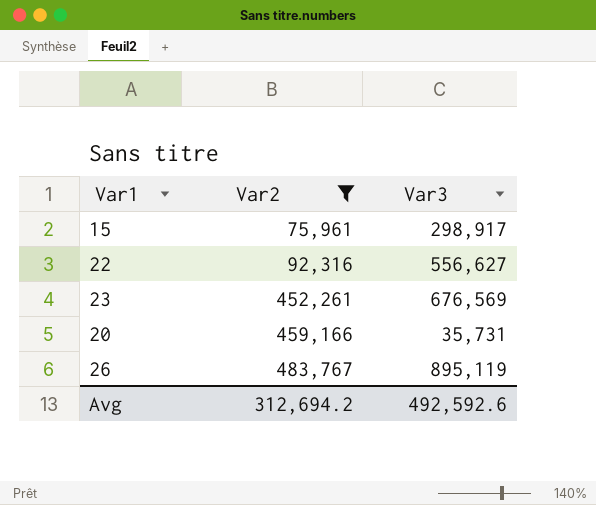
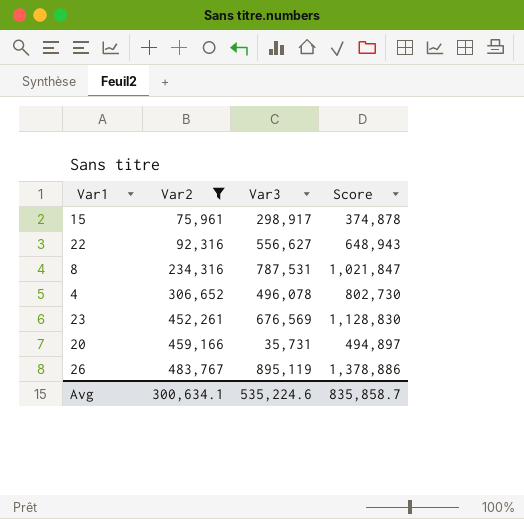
column Score | formula: none -> [Var2] + [Var3]
row 8: none -> 234,316 | 787,531 | 1,021,847
row 4: none -> 306,652 | 496,078 | 802,730
Avg | Var2: 312,694.2 -> 300,634.1
Avg | Var3: 492,592.6 -> 535,224.6

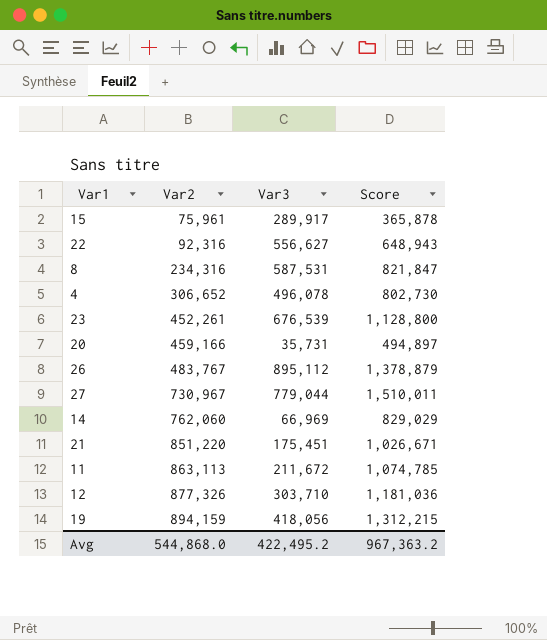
filter: Var2 <= 483,767 -> none
15 | Var3: 298,917 -> 289,917
15 | Score: 374,878 -> 365,878
8 | Var3: 787,531 -> 587,531
8 | Score: 1,021,847 -> 821,847
23 | Var3: 676,569 -> 676,539
23 | Score: 1,128,830 -> 1,128,800
26 | Var3: 895,119 -> 895,112
26 | Score: 1,378,886 -> 1,378,879
Avg | Var2: 300,634.1 -> 544,868.0
Avg | Var3: 535,224.6 -> 422,495.2
Avg | Score: 835,858.7 -> 967,363.2

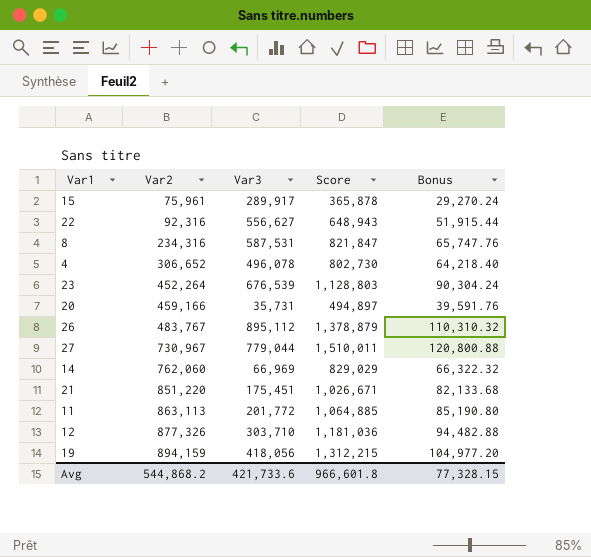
column Bonus | formula: none -> [Score] * 0.08
23 | Var2: 452,261 -> 452,264
23 | Score: 1,128,800 -> 1,128,803
11 | Var3: 211,672 -> 201,772
11 | Score: 1,074,785 -> 1,064,885
Avg | Var2: 544,868.0 -> 544,868.2
Avg | Var3: 422,495.2 -> 421,733.6
Avg | Score: 967,363.2 -> 966,601.8

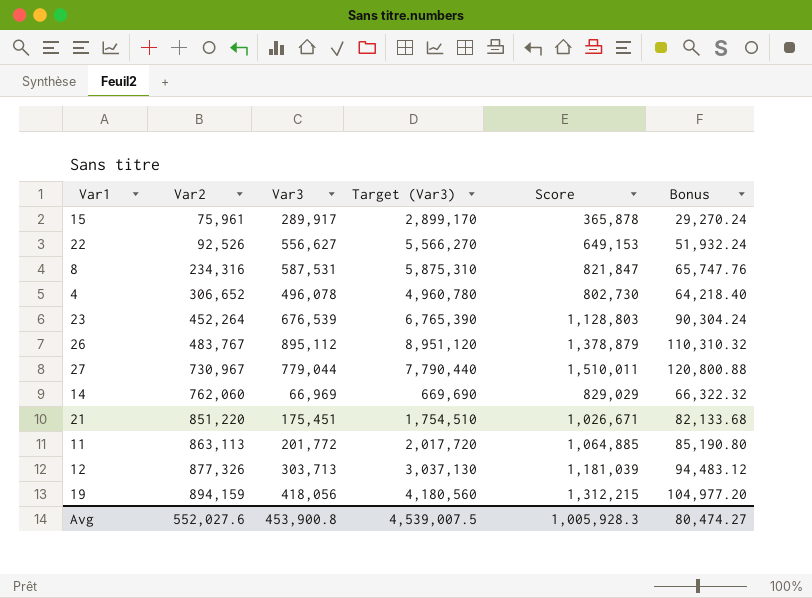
column Target (Var3) | formula: none -> [Var3] * 10
row 20: 459,166 | 35,731 | 494,897 | 39,591.76 -> none
22 | Var2: 92,316 -> 92,526
22 | Score: 648,943 -> 649,153
22 | Bonus: 51,915.44 -> 51,932.24
12 | Var3: 303,710 -> 303,713
12 | Score: 1,181,036 -> 1,181,039
12 | Bonus: 94,482.88 -> 94,483.12
Avg | Var2: 544,868.2 -> 552,027.6
Avg | Var3: 421,733.6 -> 453,900.8
Avg | Score: 966,601.8 -> 1,005,928.3
Avg | Bonus: 77,328.15 -> 80,474.27

